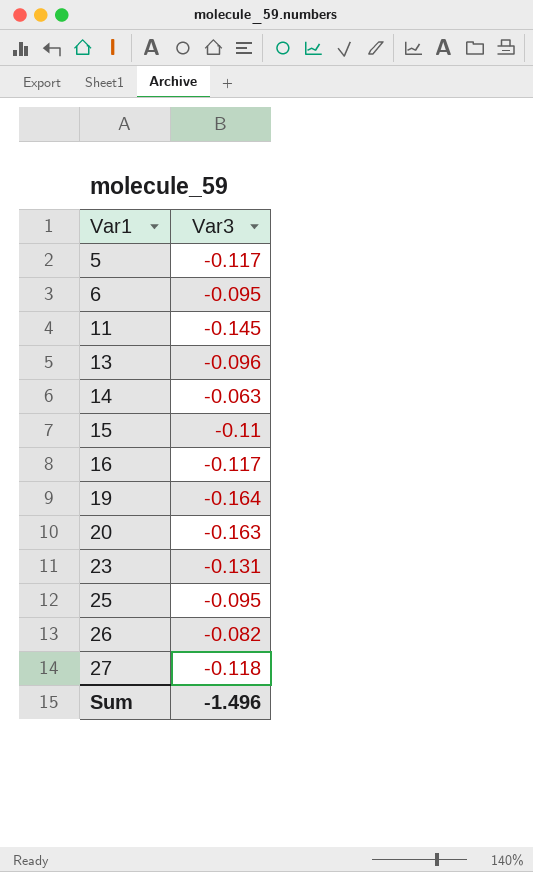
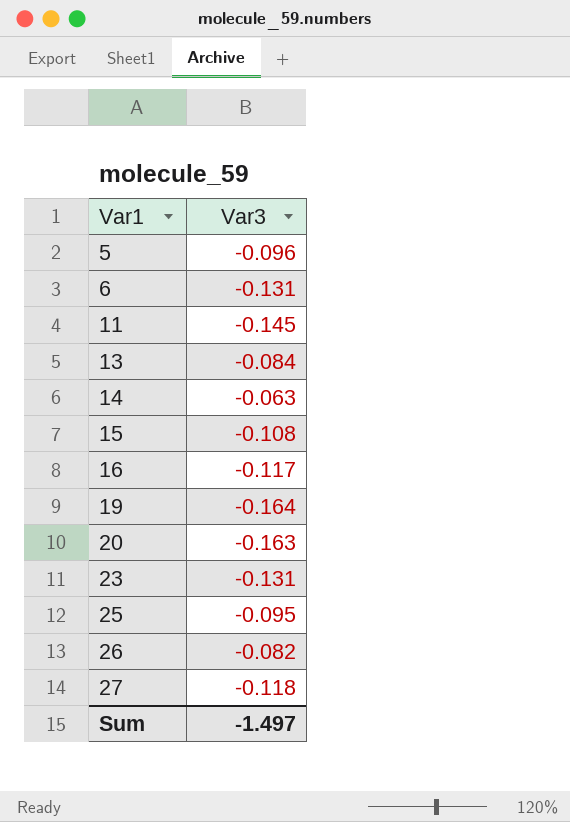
5 | Var3: -0.117 -> -0.096
6 | Var3: -0.095 -> -0.131
13 | Var3: -0.096 -> -0.084
15 | Var3: -0.11 -> -0.108
Sum | Var3: -1.496 -> -1.497

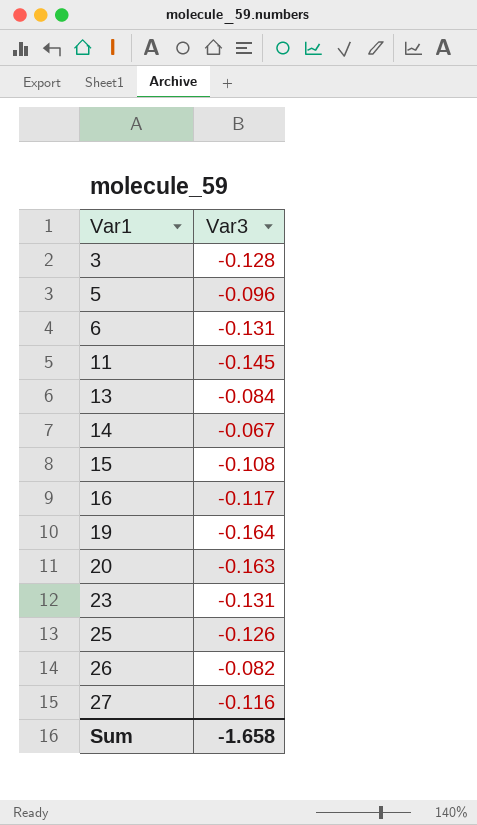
row 3: none -> -0.128
14 | Var3: -0.063 -> -0.067
25 | Var3: -0.095 -> -0.126
27 | Var3: -0.118 -> -0.116
Sum | Var3: -1.497 -> -1.658

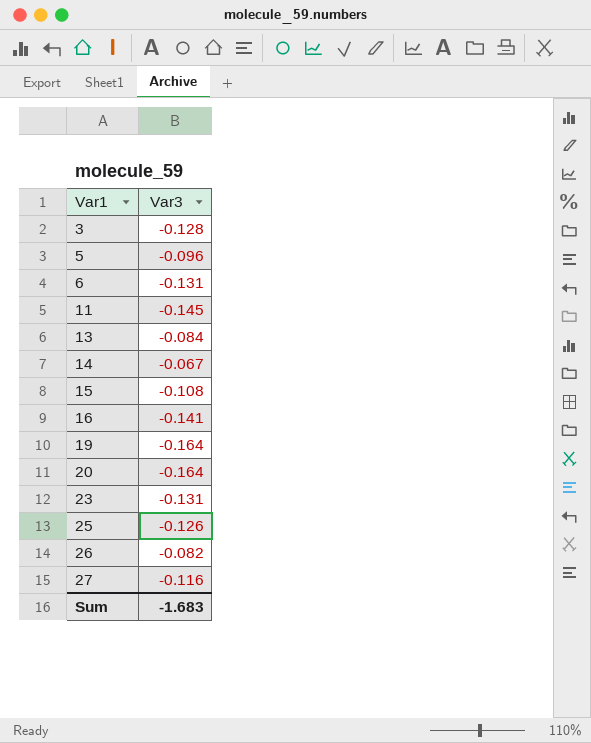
16 | Var3: -0.117 -> -0.141
20 | Var3: -0.163 -> -0.164
Sum | Var3: -1.658 -> -1.683

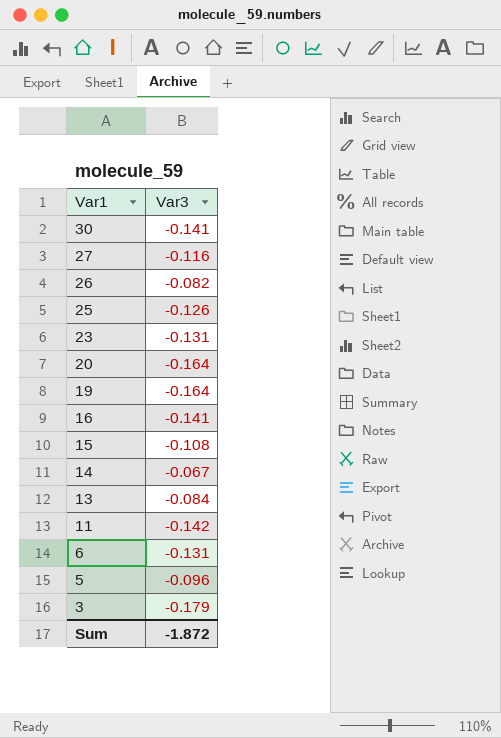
row order: Var1 ascending -> Var1 descending
row 30: none -> -0.141
11 | Var3: -0.145 -> -0.142
3 | Var3: -0.128 -> -0.179
Sum | Var3: -1.683 -> -1.872

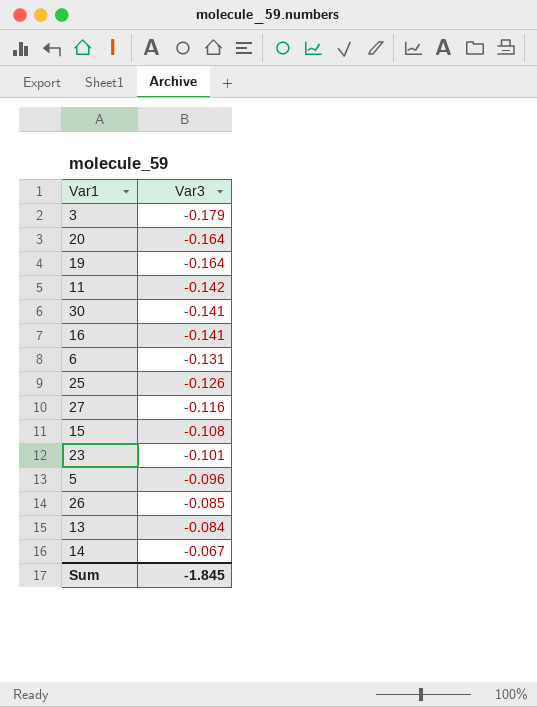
row order: Var1 descending -> Var3 ascending
23 | Var3: -0.131 -> -0.101
26 | Var3: -0.082 -> -0.085
Sum | Var3: -1.872 -> -1.845

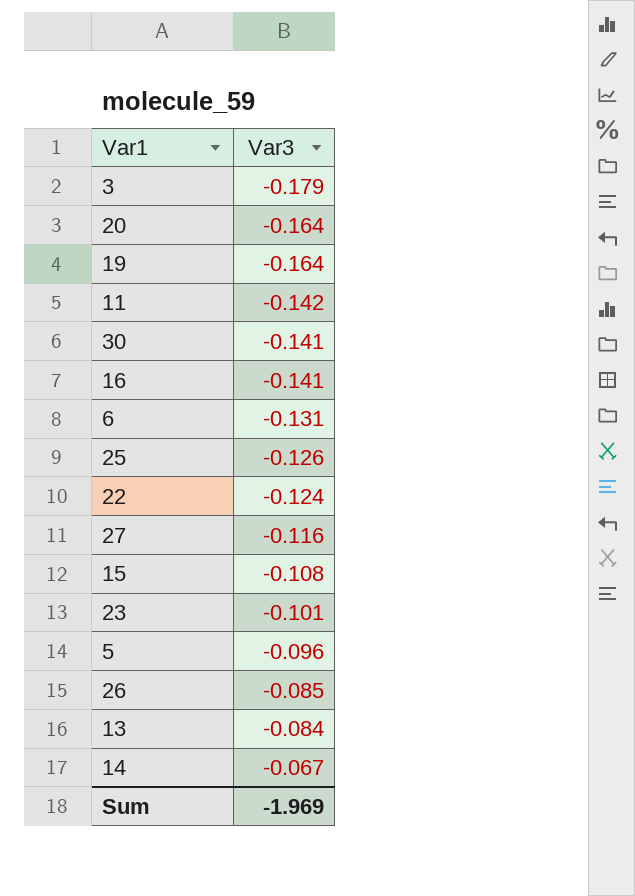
row 22: none -> -0.124
Sum | Var3: -1.845 -> -1.969

